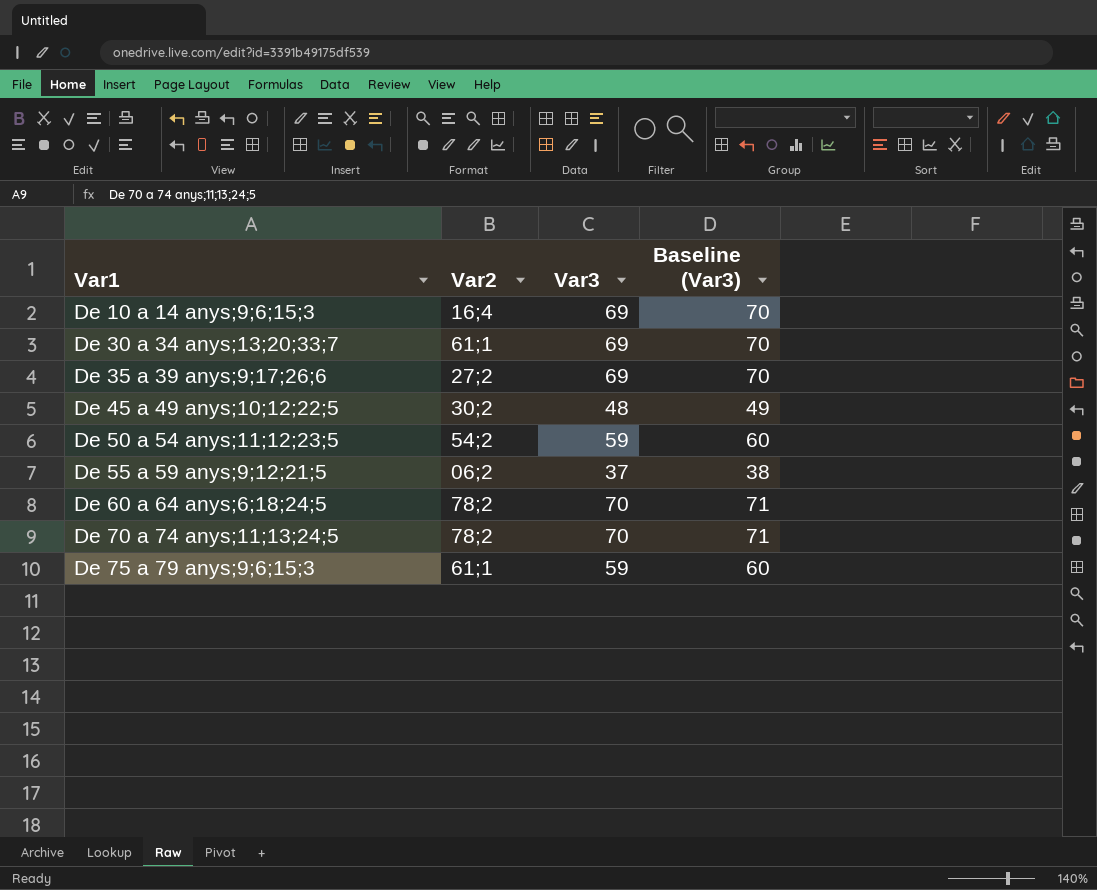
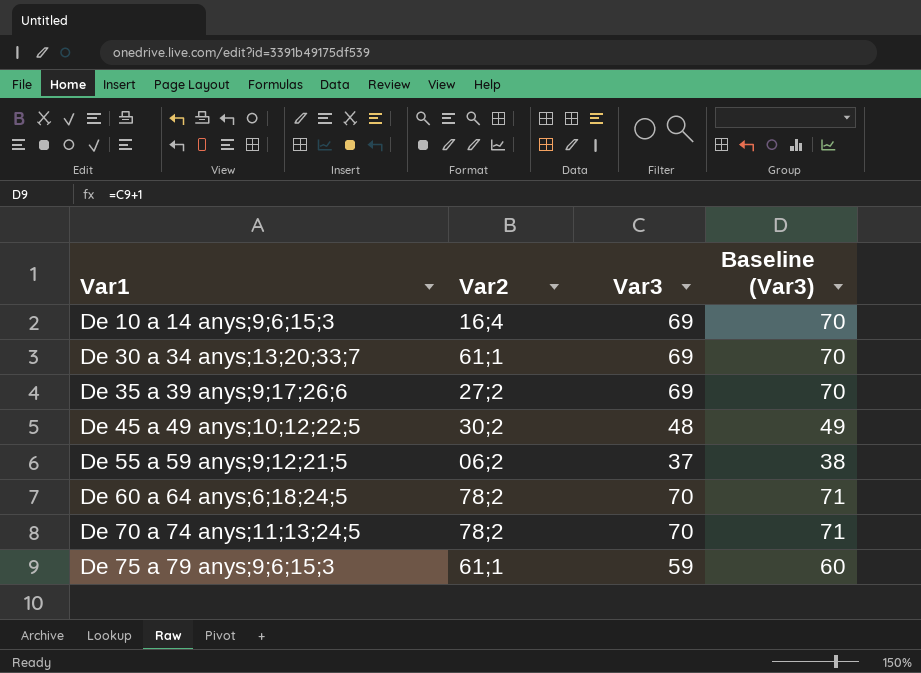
row De 50 a 54 anys;11;12;23;5: 54;2 | 59 | 60 -> none

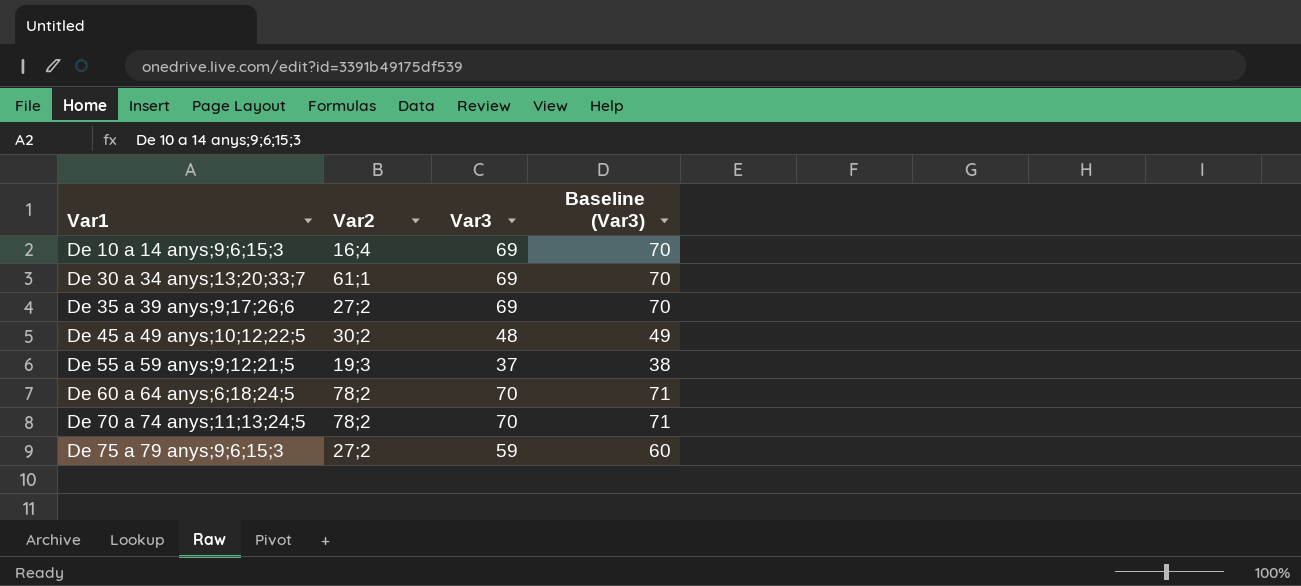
De 55 a 59 anys;9;12;21;5 | Var2: 06;2 -> 19;3
De 75 a 79 anys;9;6;15;3 | Var2: 61;1 -> 27;2

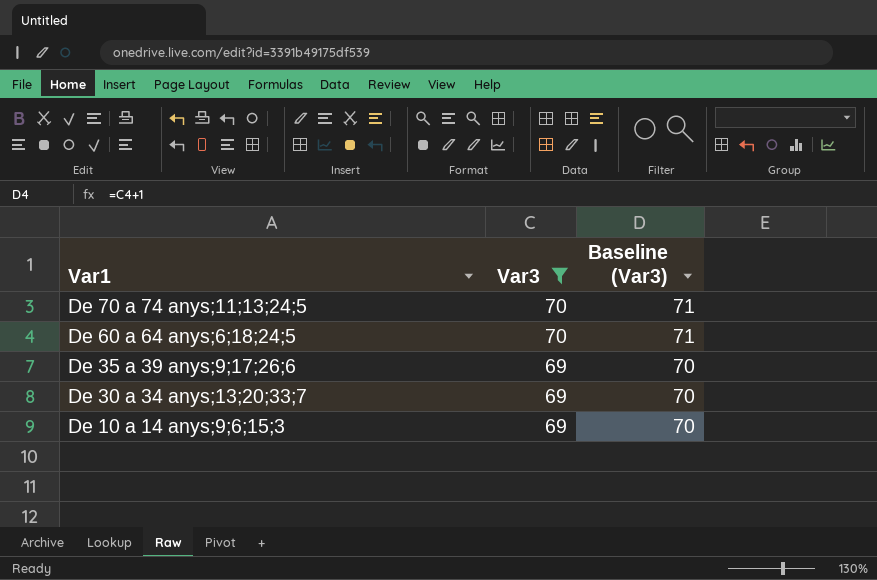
filter: none -> Var3 >= 69
row order: Var1 ascending -> Var1 descending
column Var2 | position: 2 -> none

